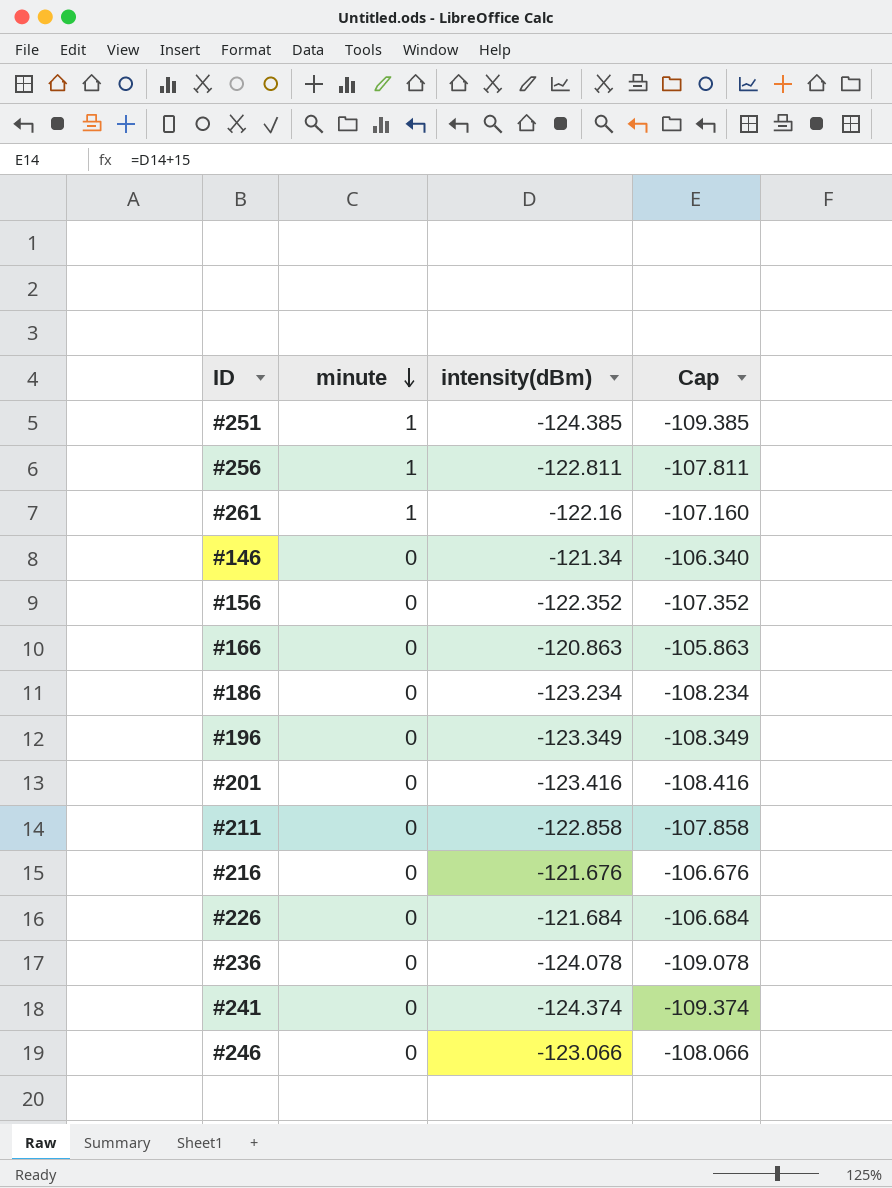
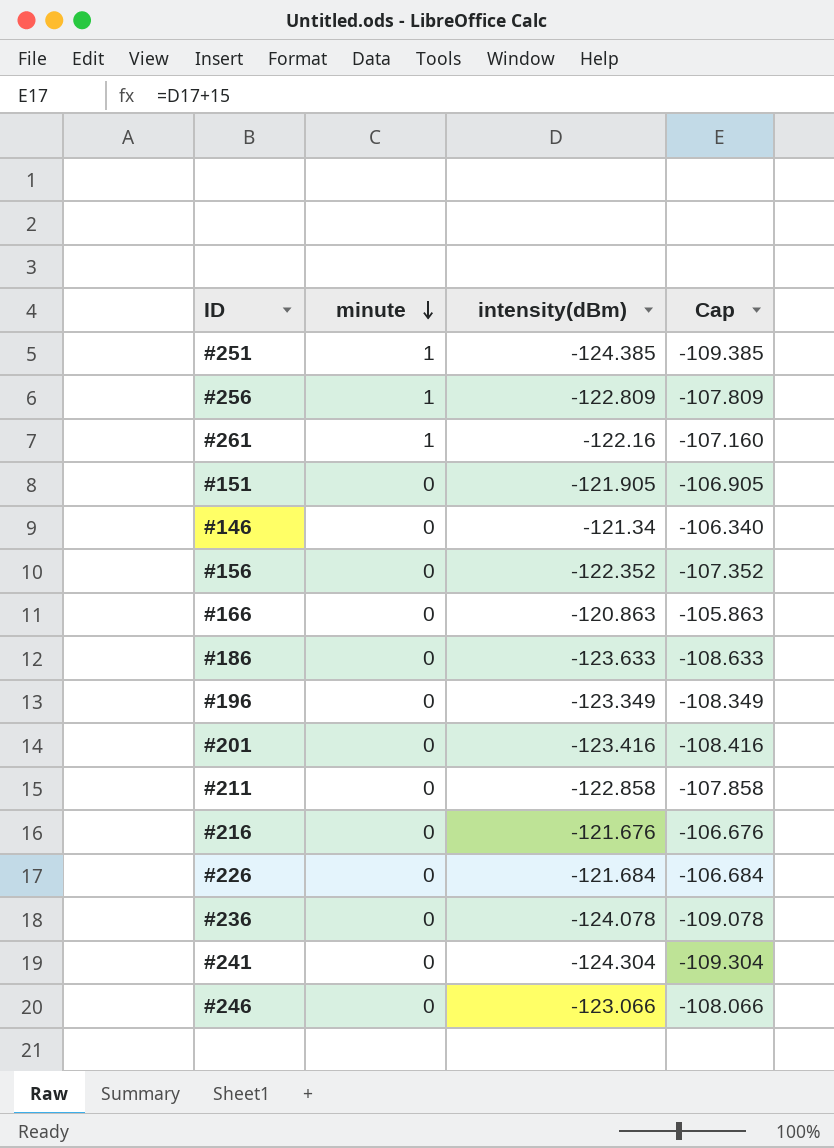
#256 | intensity(dBm): -122.811 -> -122.809
#256 | Cap: -107.811 -> -107.809
row #151: none -> 0 | -121.905 | -106.905
#186 | intensity(dBm): -123.234 -> -123.633
#186 | Cap: -108.234 -> -108.633
#241 | intensity(dBm): -124.374 -> -124.304
#241 | Cap: -109.374 -> -109.304

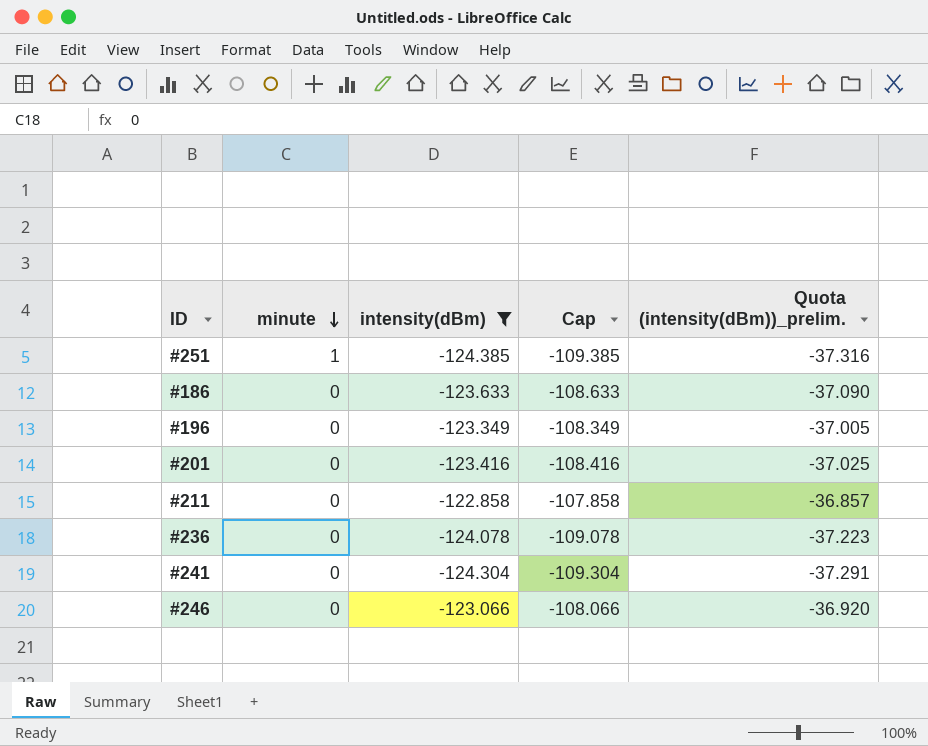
filter: none -> intensity(dBm) <= -122.858
column Quota (intensity(dBm))_prelim. | formula: none -> [intensity(dBm)] * 0.3

